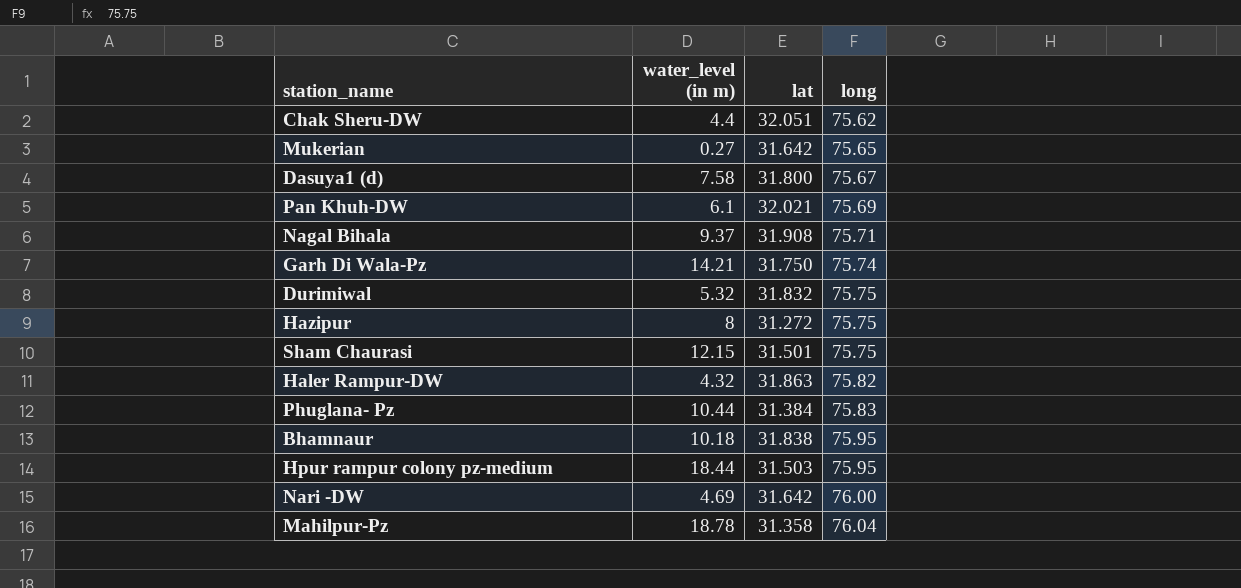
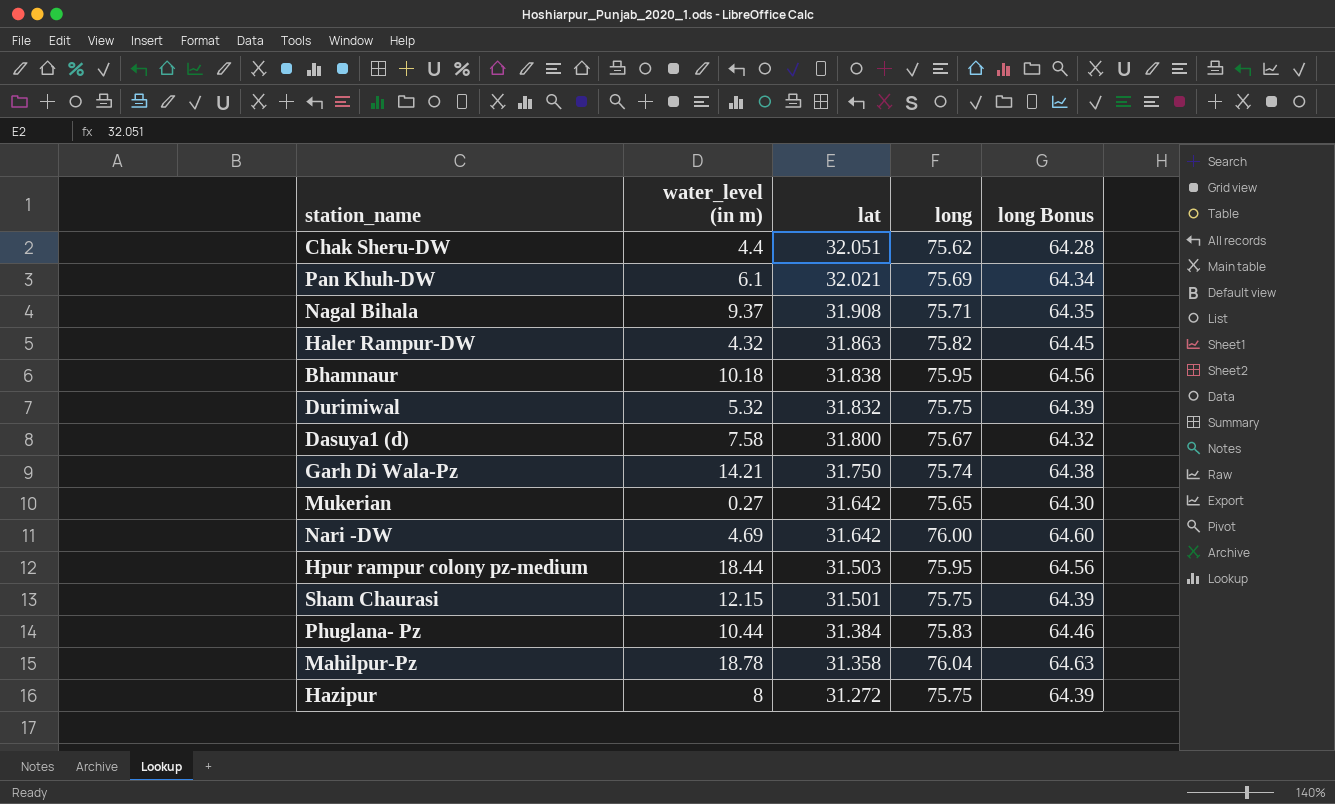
row order: long ascending -> lat descending
column long Bonus | formula: none -> [long] * 0.85

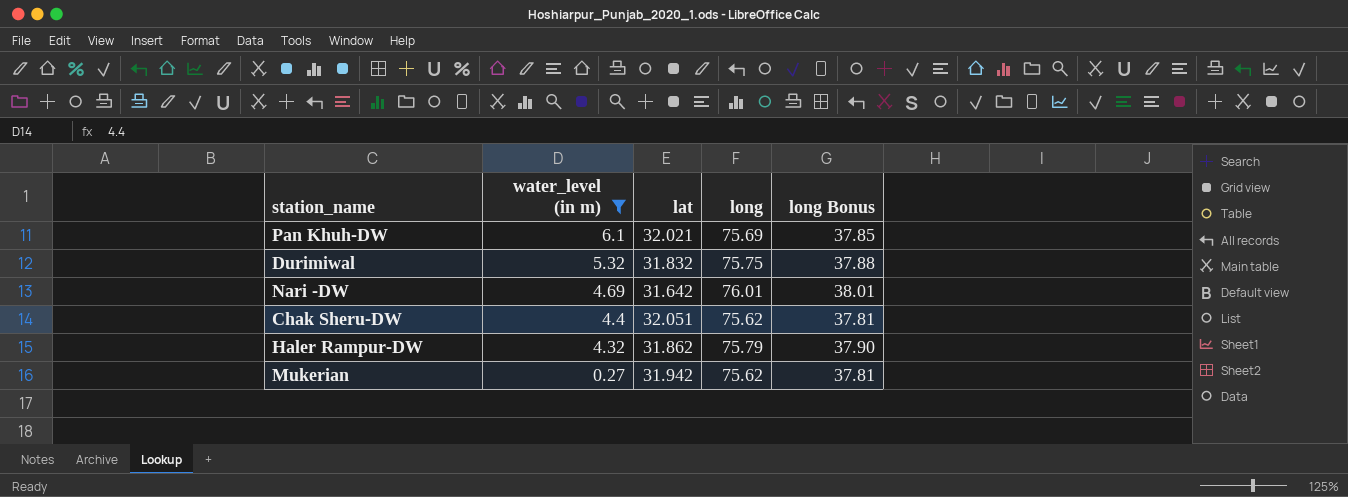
filter: none -> water_level (in m) <= 6.1
row order: lat descending -> water_level (in m) descending
column long Bonus | formula: [long] * 0.85 -> [long] * 0.5
Nari -DW | long: 76.00 -> 76.01
Haler Rampur-DW | lat: 31.863 -> 31.862
Haler Rampur-DW | long: 75.82 -> 75.79
Mukerian | lat: 31.642 -> 31.942
Mukerian | long: 75.65 -> 75.62

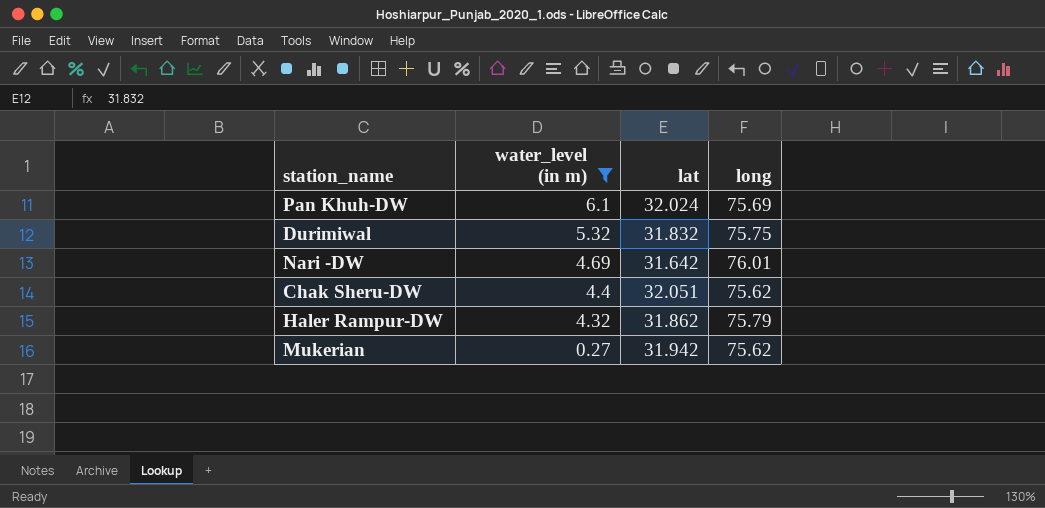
column long Bonus | formula: [long] * 0.5 -> none
Pan Khuh-DW | lat: 32.021 -> 32.024

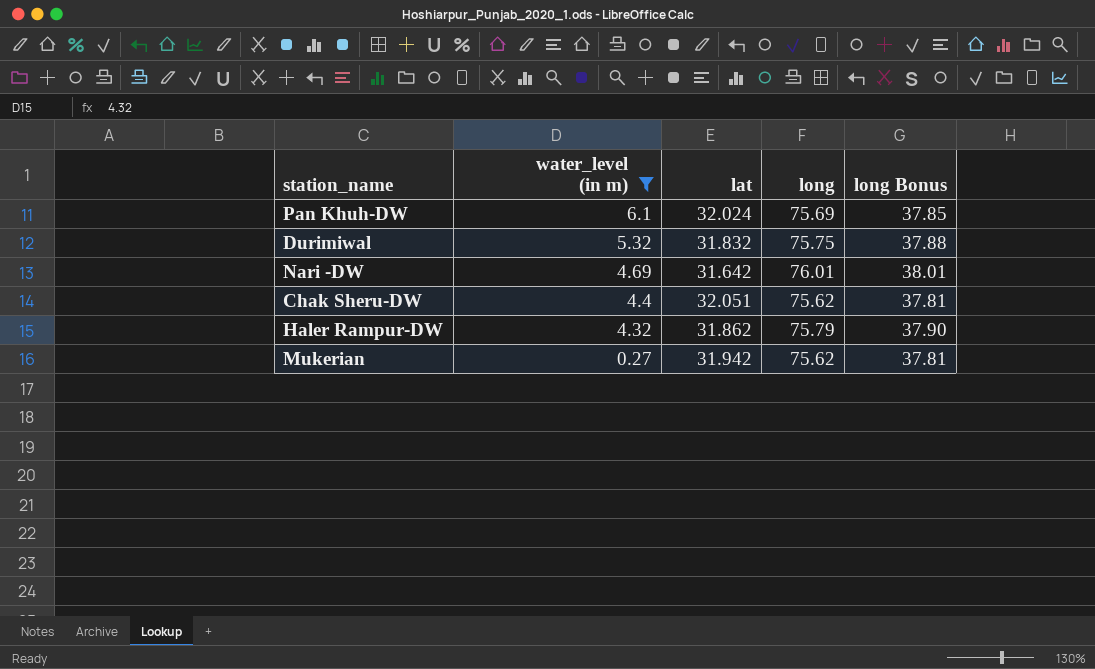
column long Bonus | formula: none -> [long] * 0.5

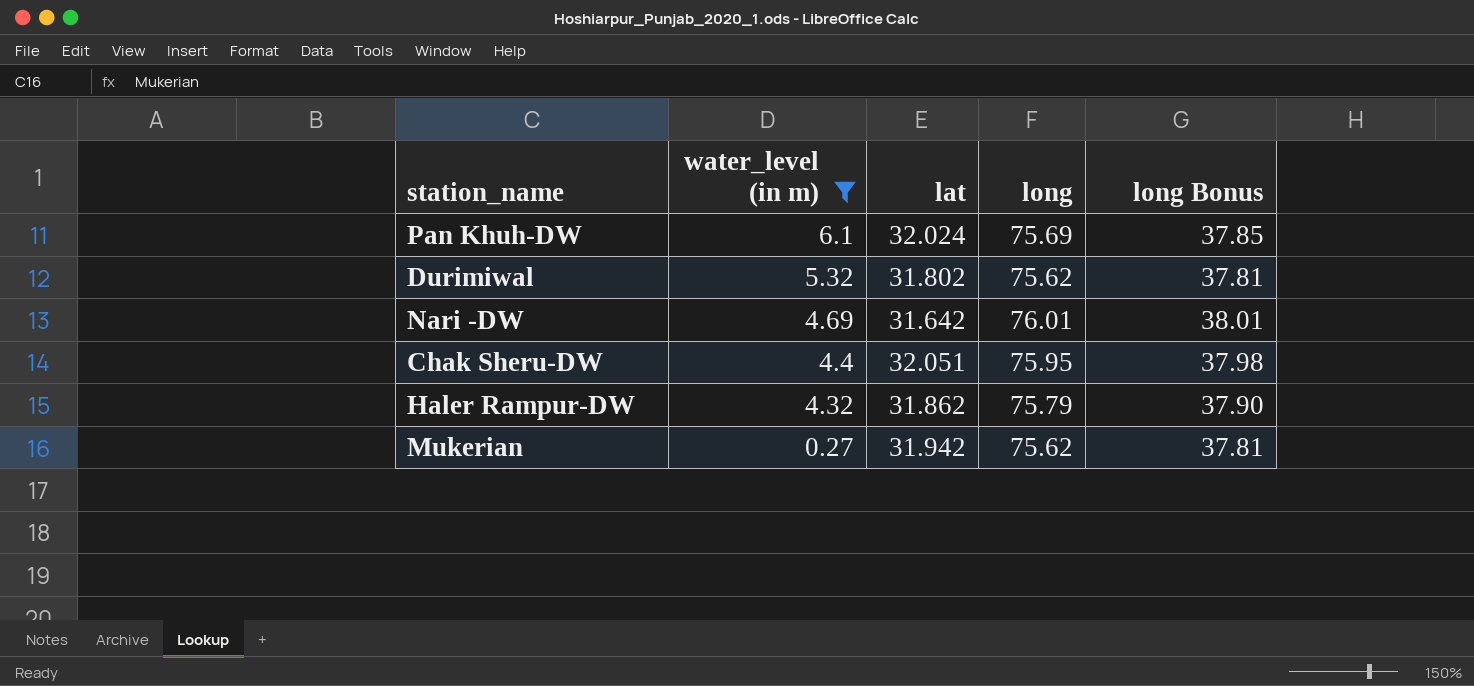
Durimiwal | lat: 31.832 -> 31.802
Durimiwal | long: 75.75 -> 75.62
Durimiwal | long Bonus: 37.88 -> 37.81
Chak Sheru-DW | long: 75.62 -> 75.95
Chak Sheru-DW | long Bonus: 37.81 -> 37.98

